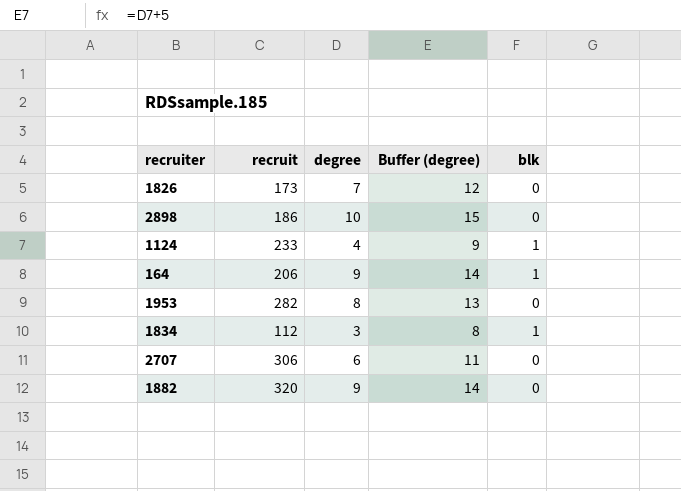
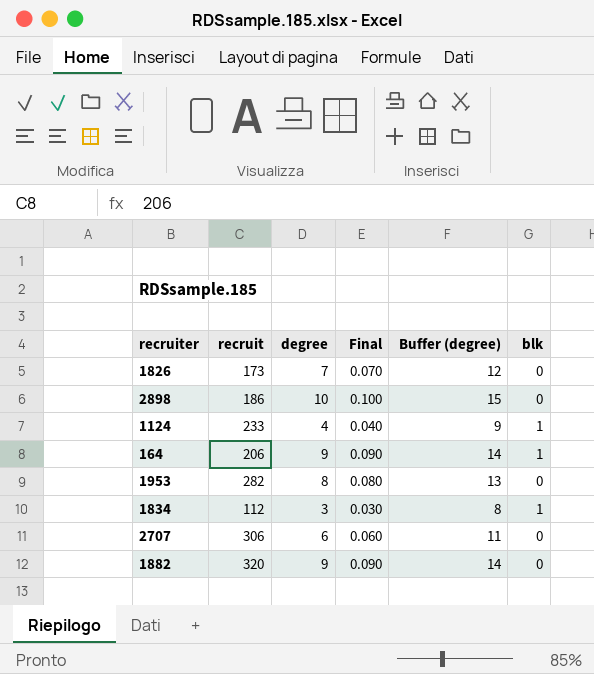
column Final | formula: none -> [degree] * 0.01

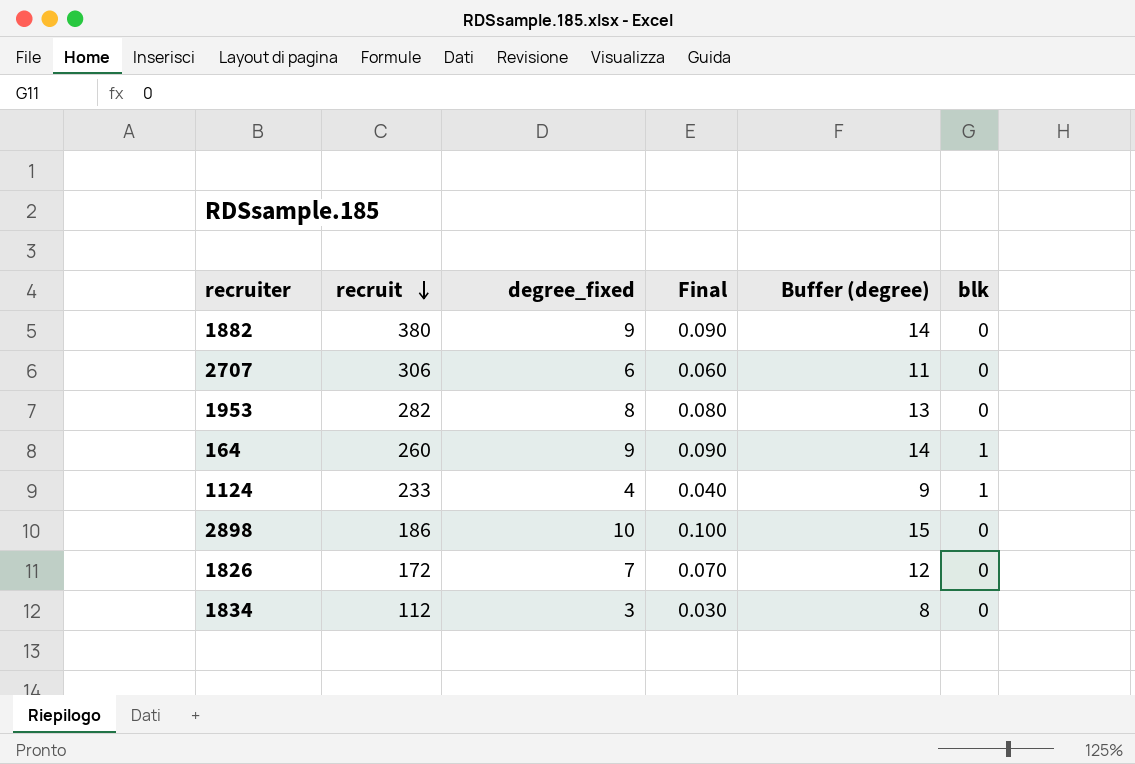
row order: none -> recruit descending
column name: degree -> degree_fixed
1882 | recruit: 320 -> 380
164 | recruit: 206 -> 260
1826 | recruit: 173 -> 172
1834 | blk: 1 -> 0

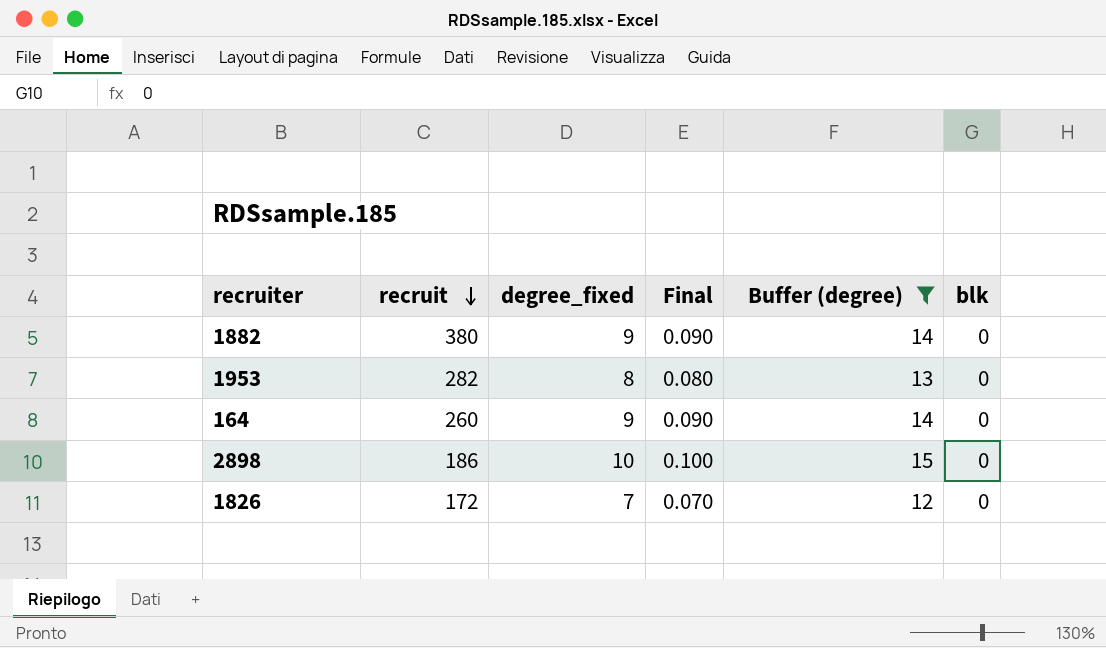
filter: none -> Buffer (degree) >= 12
164 | blk: 1 -> 0

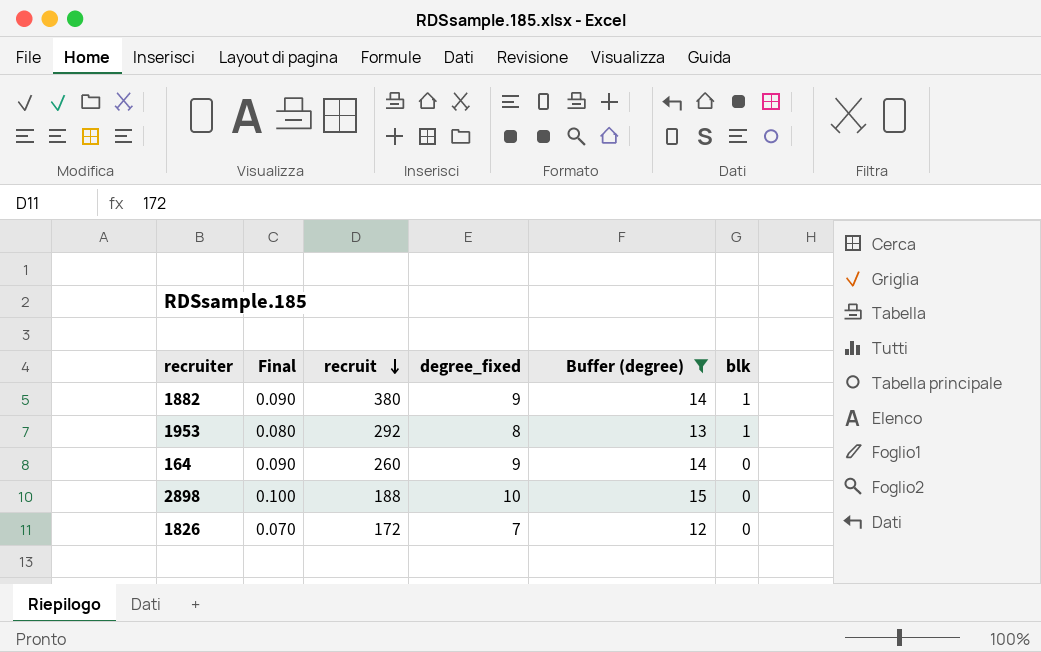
column Final | position: 4 -> 2
1882 | blk: 0 -> 1
1953 | recruit: 282 -> 292
1953 | blk: 0 -> 1
2898 | recruit: 186 -> 188

